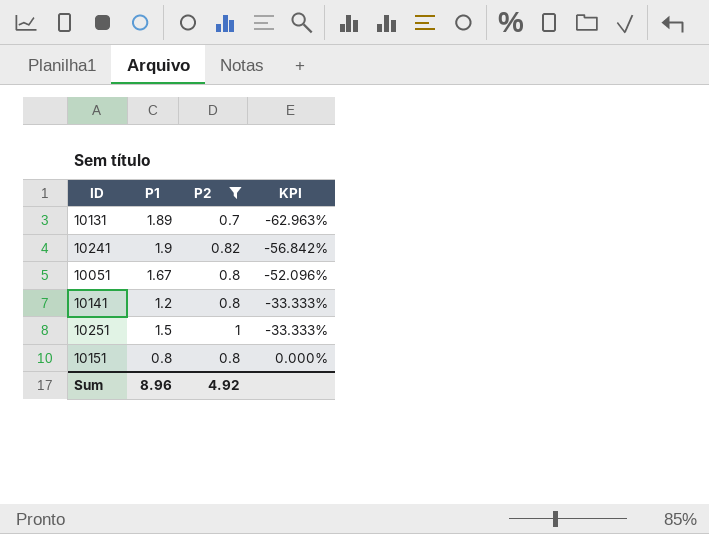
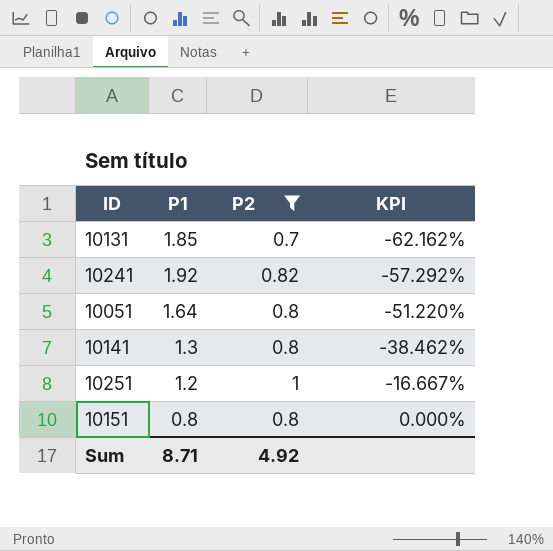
10131 | P1: 1.89 -> 1.85
10131 | KPI: -62.963% -> -62.162%
10241 | P1: 1.9 -> 1.92
10241 | KPI: -56.842% -> -57.292%
10051 | P1: 1.67 -> 1.64
10051 | KPI: -52.096% -> -51.220%
10141 | P1: 1.2 -> 1.3
10141 | KPI: -33.333% -> -38.462%
10251 | P1: 1.5 -> 1.2
10251 | KPI: -33.333% -> -16.667%
Sum | P1: 8.96 -> 8.71

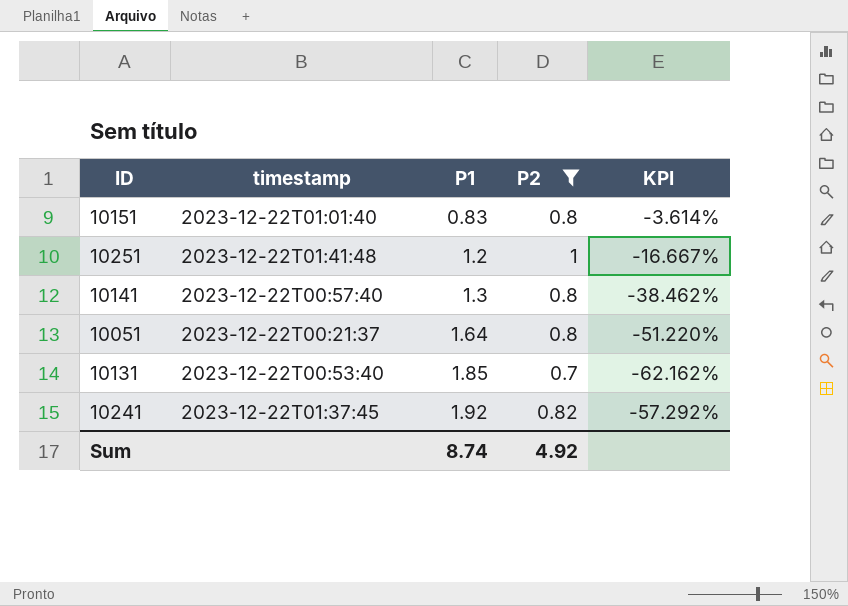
row order: KPI ascending -> P1 ascending
column timestamp | position: none -> 2
10151 | P1: 0.8 -> 0.83
10151 | KPI: 0.000% -> -3.614%
Sum | P1: 8.71 -> 8.74

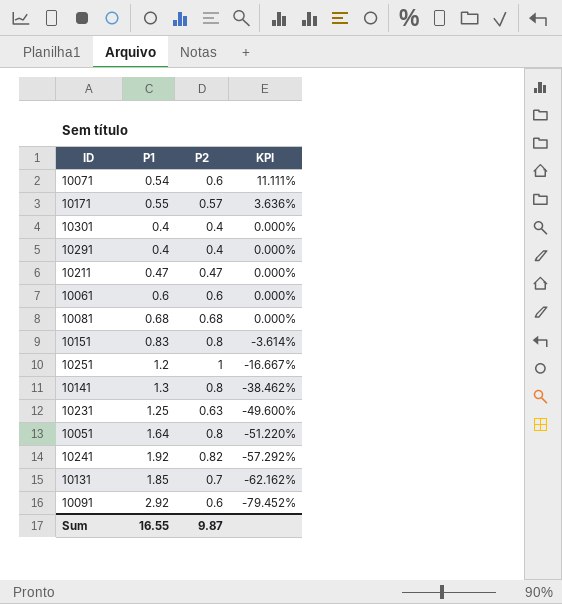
filter: P2 >= 0.7 -> none
row order: P1 ascending -> KPI descending
column timestamp | position: 2 -> none
Sum | P1: 8.74 -> 16.55
Sum | P2: 4.92 -> 9.87

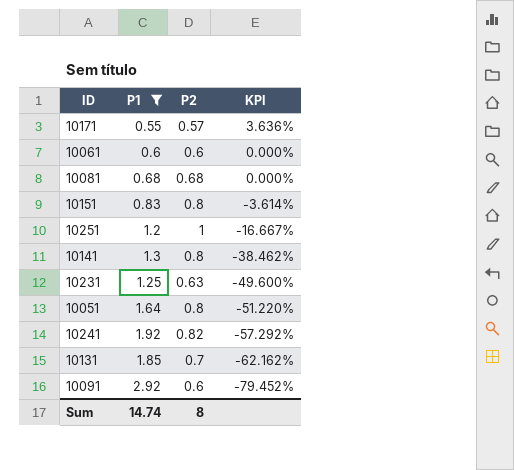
filter: none -> P1 >= 0.55
Sum | P1: 16.55 -> 14.74
Sum | P2: 9.87 -> 8

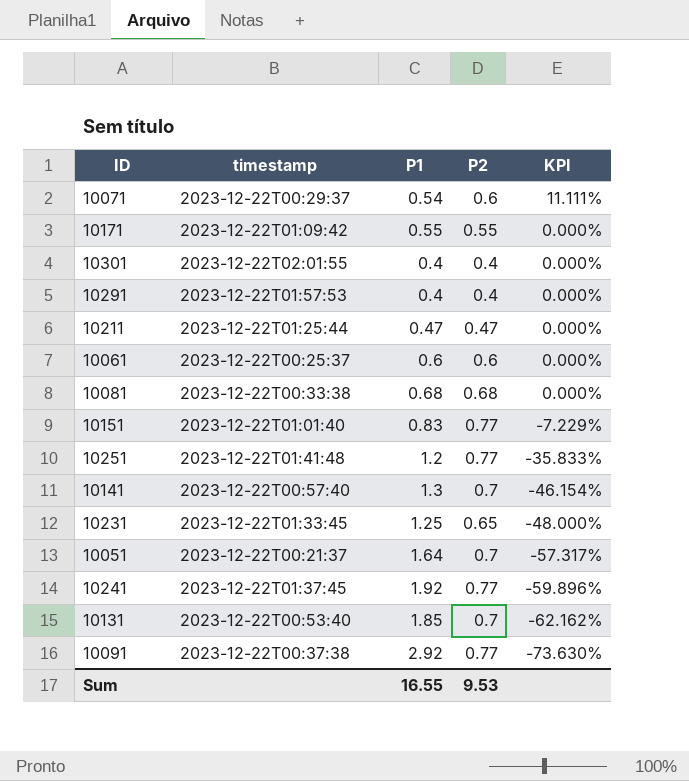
filter: P1 >= 0.55 -> none
column timestamp | position: none -> 2
10171 | P2: 0.57 -> 0.55
10171 | KPI: 3.636% -> 0.000%
10151 | P2: 0.8 -> 0.77
10151 | KPI: -3.614% -> -7.229%
10251 | P2: 1 -> 0.77
10251 | KPI: -16.667% -> -35.833%
10141 | P2: 0.8 -> 0.7
10141 | KPI: -38.462% -> -46.154%
10231 | P2: 0.63 -> 0.65
10231 | KPI: -49.600% -> -48.000%
10051 | P2: 0.8 -> 0.7
10051 | KPI: -51.220% -> -57.317%
10241 | P2: 0.82 -> 0.77
10241 | KPI: -57.292% -> -59.896%
10091 | P2: 0.6 -> 0.77
10091 | KPI: -79.452% -> -73.630%
Sum | P1: 14.74 -> 16.55
Sum | P2: 8 -> 9.53

